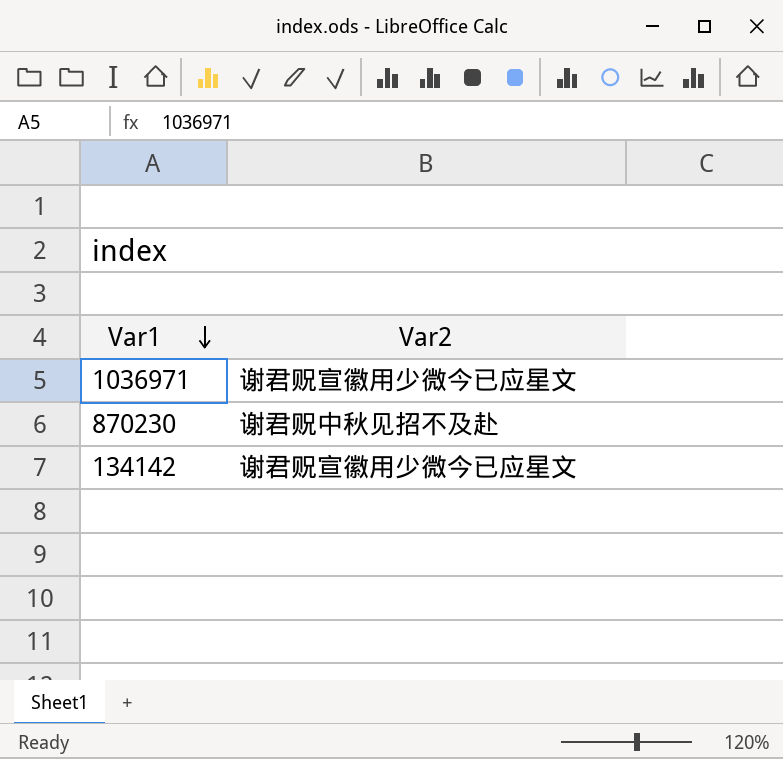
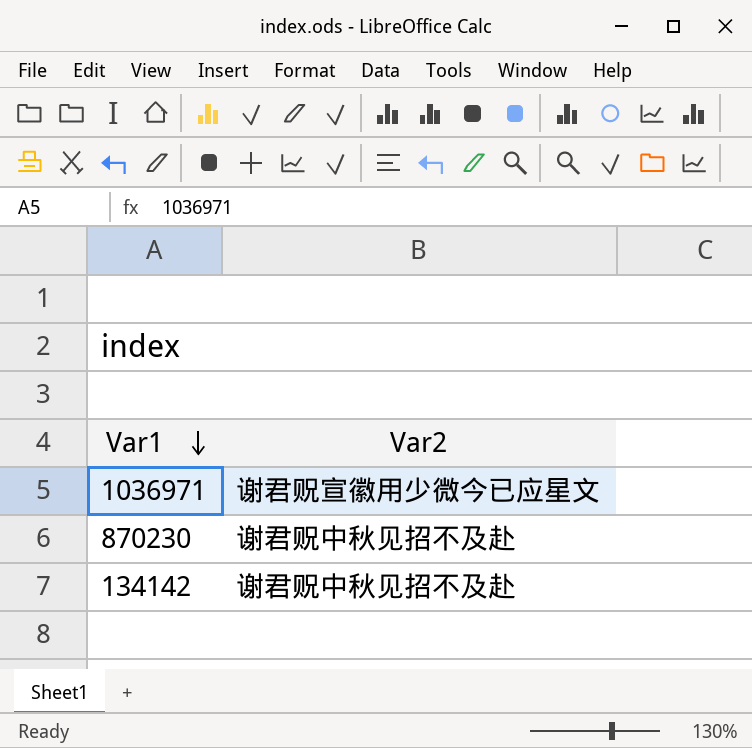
134142 | Var2: 谢君贶宣徽用少微今已应星文 -> 谢君贶中秋见招不及赴

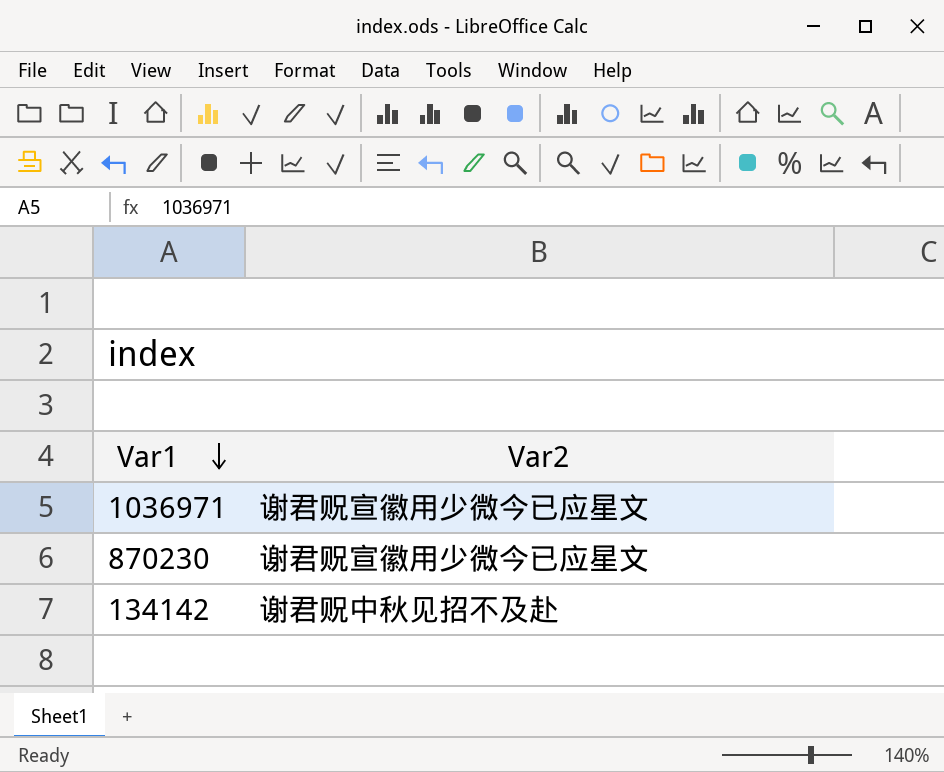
870230 | Var2: 谢君贶中秋见招不及赴 -> 谢君贶宣徽用少微今已应星文

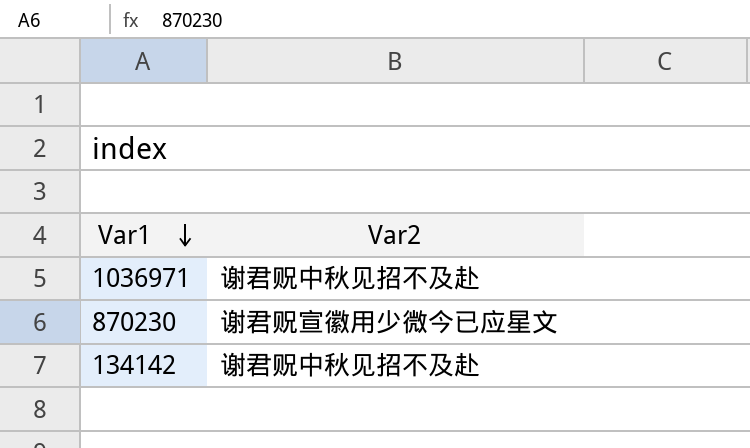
1036971 | Var2: 谢君贶宣徽用少微今已应星文 -> 谢君贶中秋见招不及赴

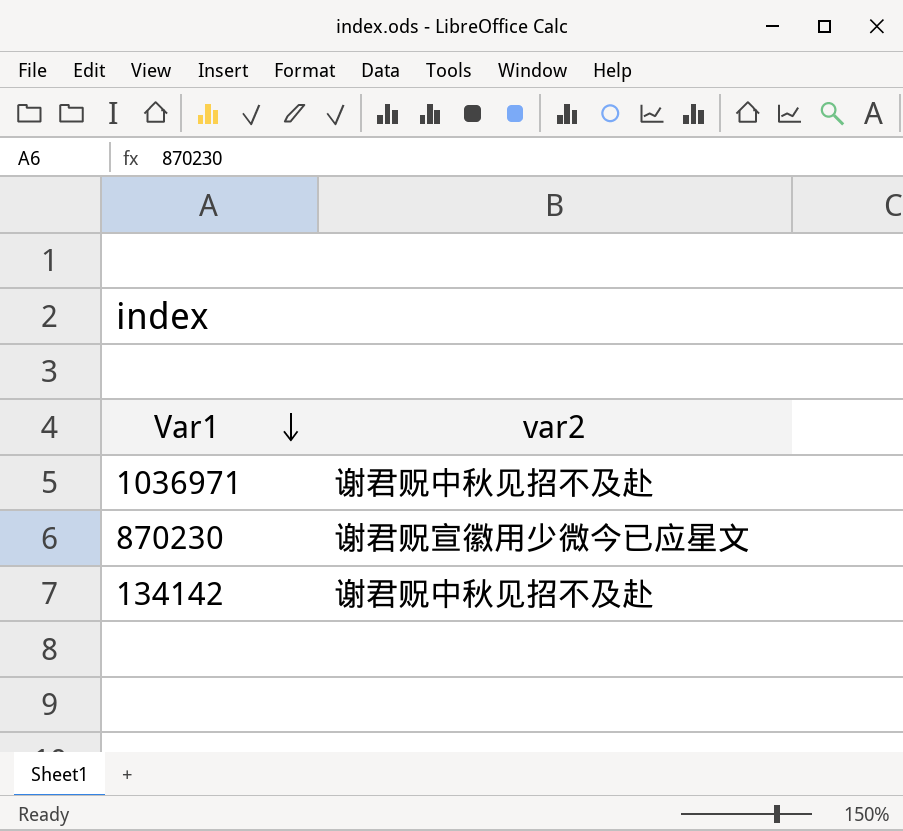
column name: Var2 -> var2

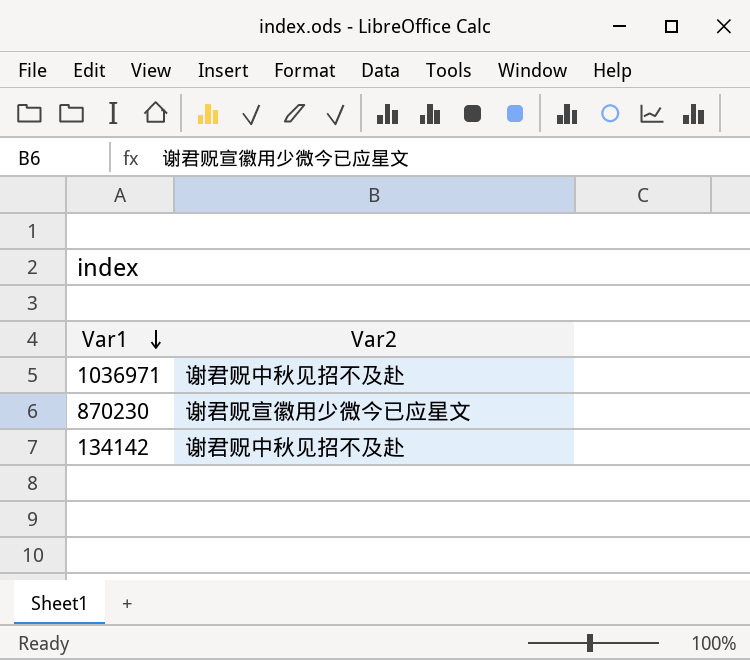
column name: var2 -> Var2

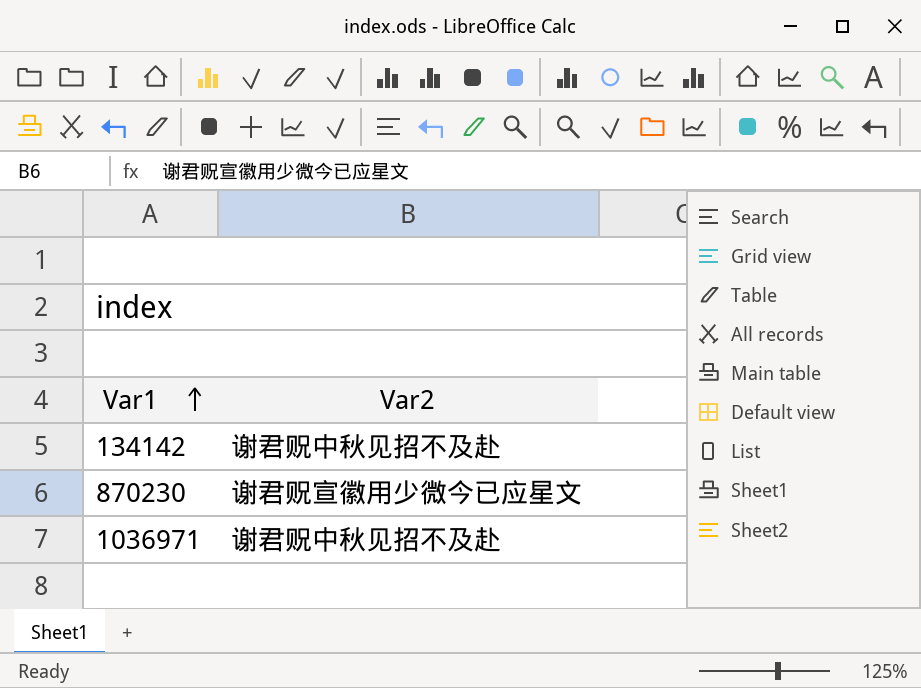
row order: Var1 descending -> Var1 ascending

